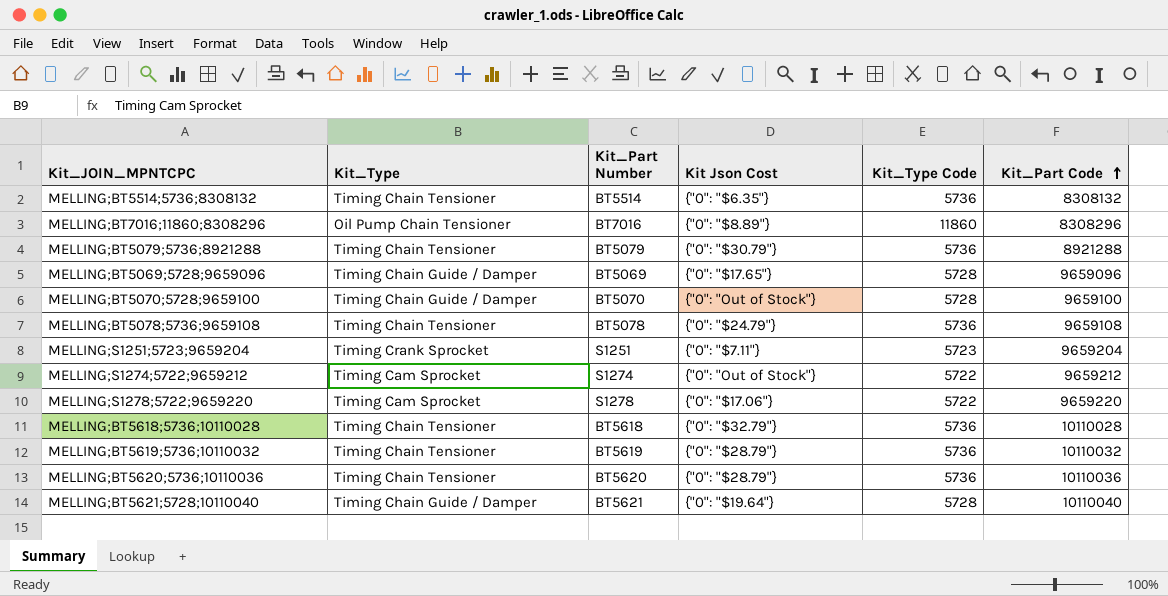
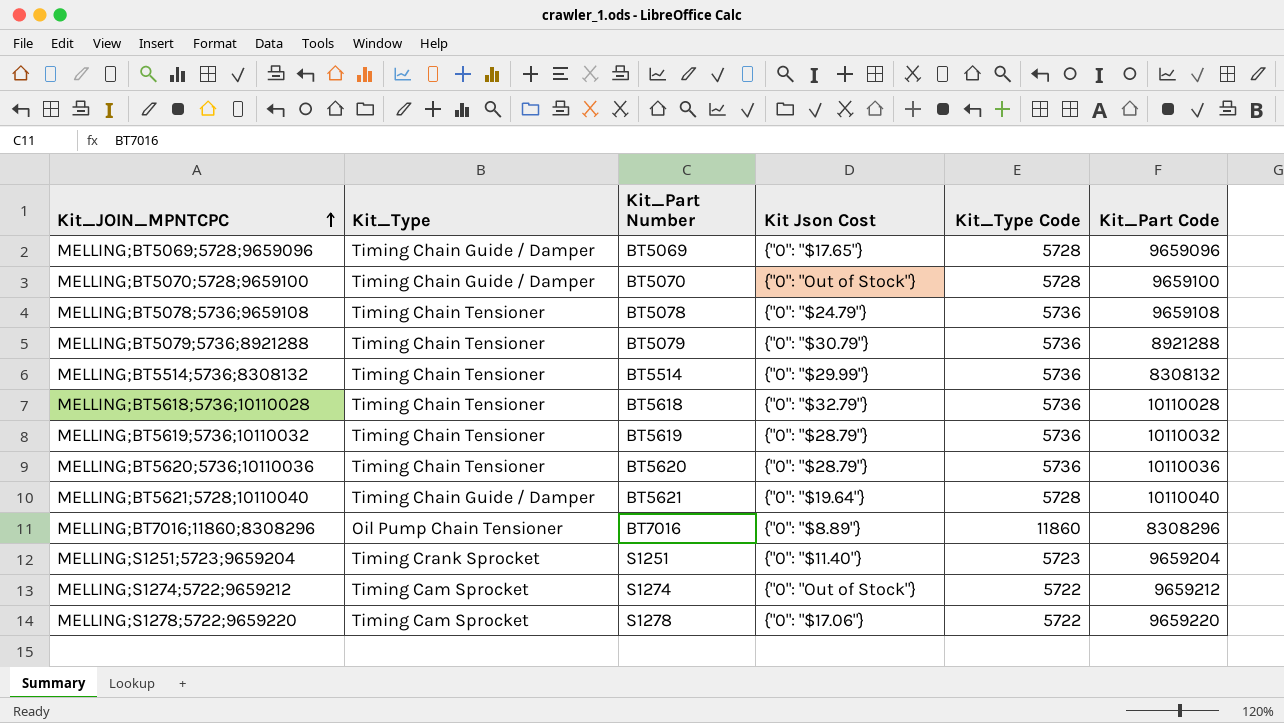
row order: Kit_Part Code ascending -> Kit_JOIN_MPNTCPC ascending
MELLING;BT5514;5736;8308132 | Kit Json Cost: {"0": "$6.35"} -> {"0": "$29.99"}
MELLING;S1251;5723;9659204 | Kit Json Cost: {"0": "$7.11"} -> {"0": "$11.40"}

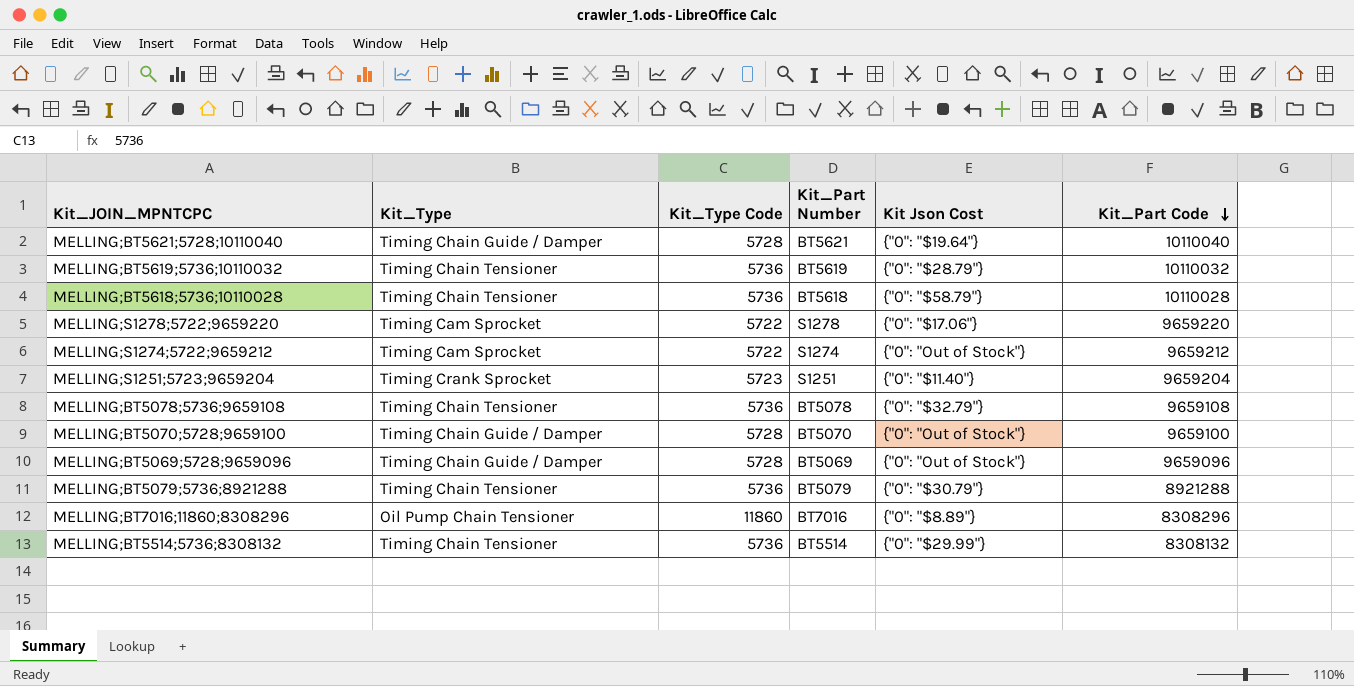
row order: Kit_JOIN_MPNTCPC ascending -> Kit_Part Code descending
column Kit_Type Code | position: 5 -> 3
row MELLING;BT5620;5736;10110036: Timing Chain Tensioner | BT5620 | {"0": "$28.79"} | 5736 | 10110036 -> none
MELLING;BT5618;5736;10110028 | Kit Json Cost: {"0": "$32.79"} -> {"0": "$58.79"}
MELLING;BT5078;5736;9659108 | Kit Json Cost: {"0": "$24.79"} -> {"0": "$32.79"}
MELLING;BT5069;5728;9659096 | Kit Json Cost: {"0": "$17.65"} -> {"0": "Out of Stock"}

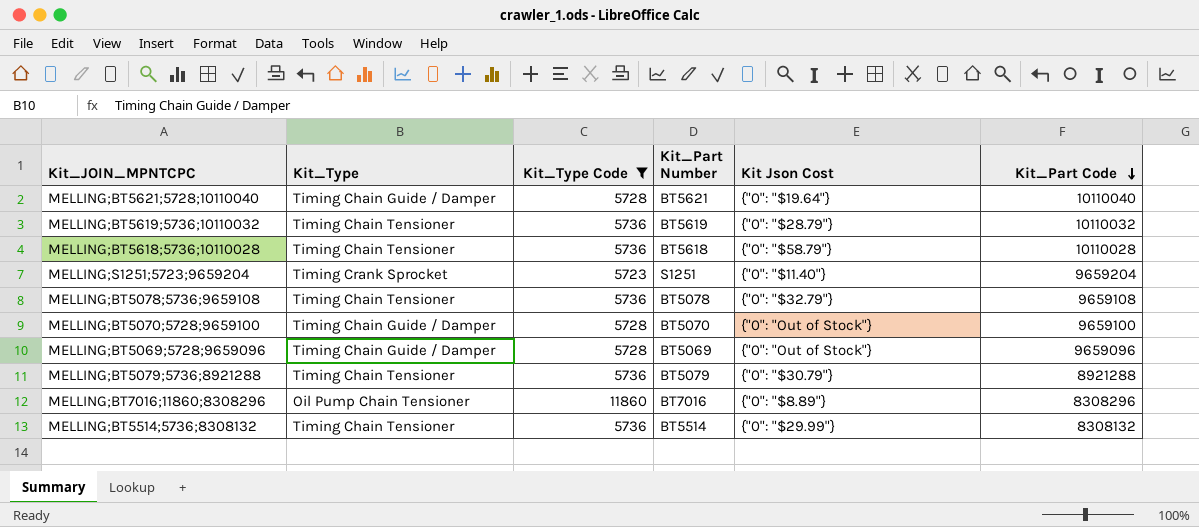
filter: none -> Kit_Type Code != 5722

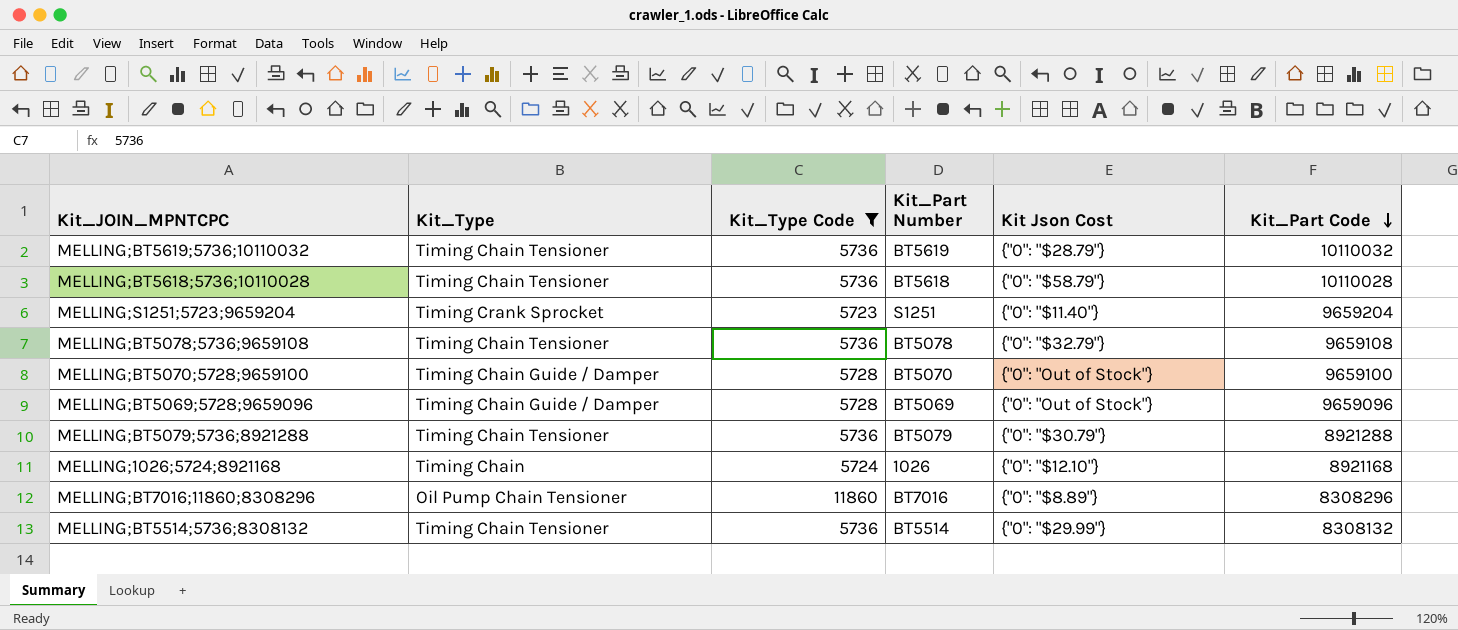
row MELLING;BT5621;5728;10110040: Timing Chain Guide / Damper | 5728 | BT5621 | {"0": "$19.64"} | 10110040 -> none
row MELLING;1026;5724;8921168: none -> Timing Chain | 5724 | 1026 | {"0": "$12.10"} | 8921168

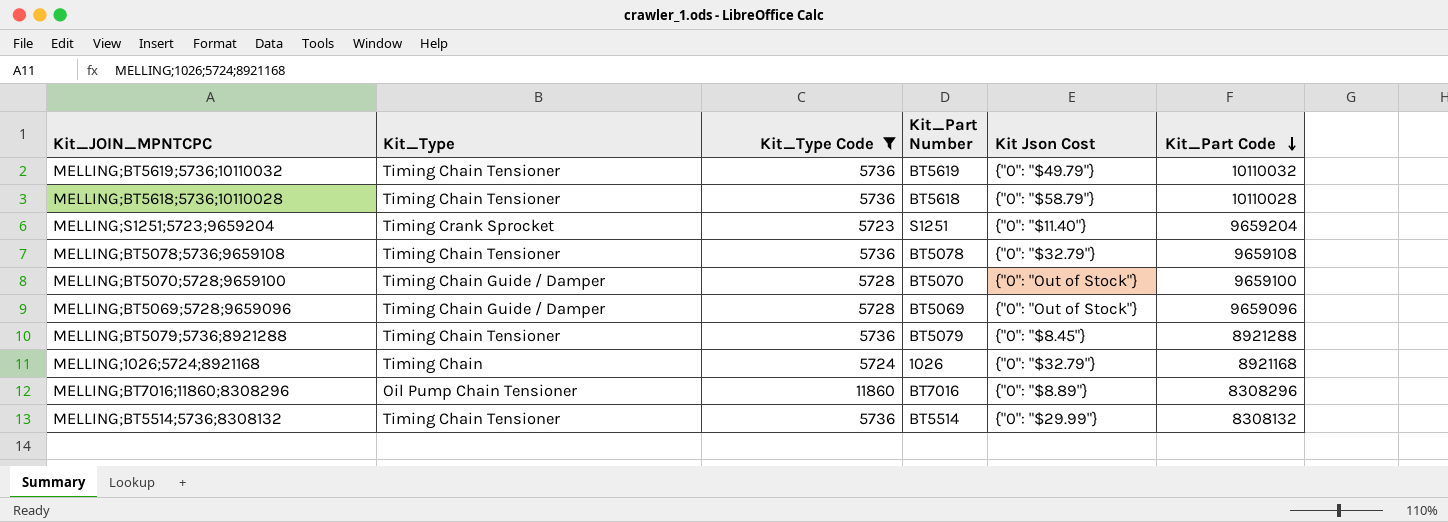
MELLING;BT5619;5736;10110032 | Kit Json Cost: {"0": "$28.79"} -> {"0": "$49.79"}
MELLING;BT5079;5736;8921288 | Kit Json Cost: {"0": "$30.79"} -> {"0": "$8.45"}
MELLING;1026;5724;8921168 | Kit Json Cost: {"0": "$12.10"} -> {"0": "$32.79"}

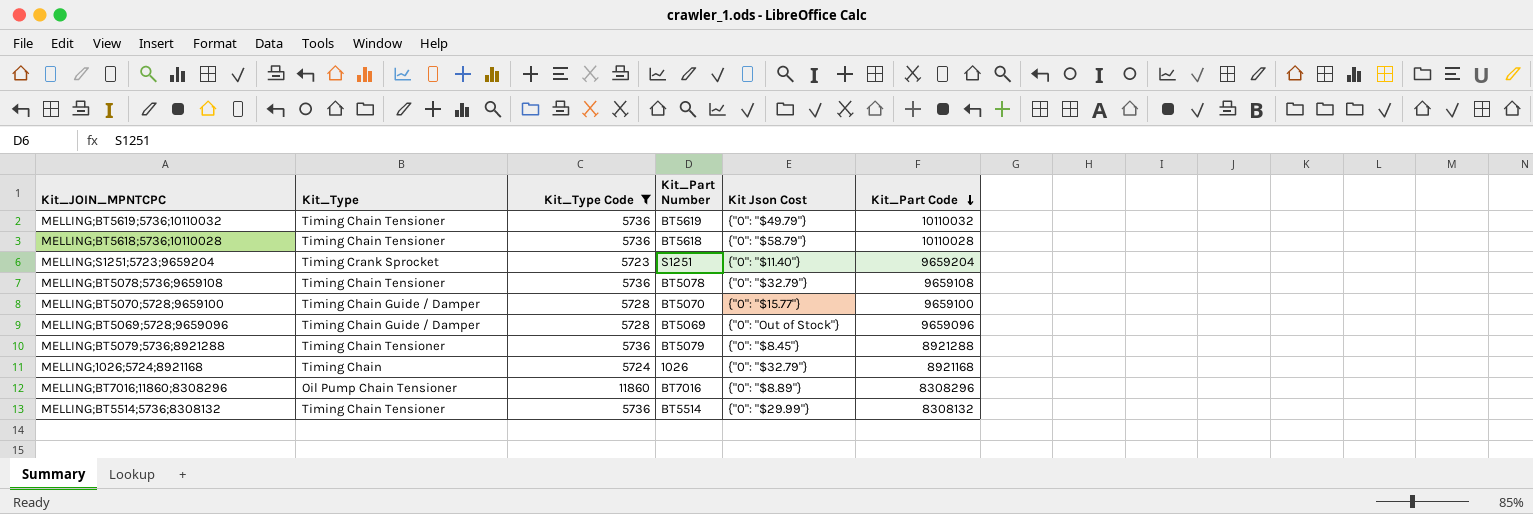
MELLING;BT5070;5728;9659100 | Kit Json Cost: {"0": "Out of Stock"} -> {"0": "$15.77"}

